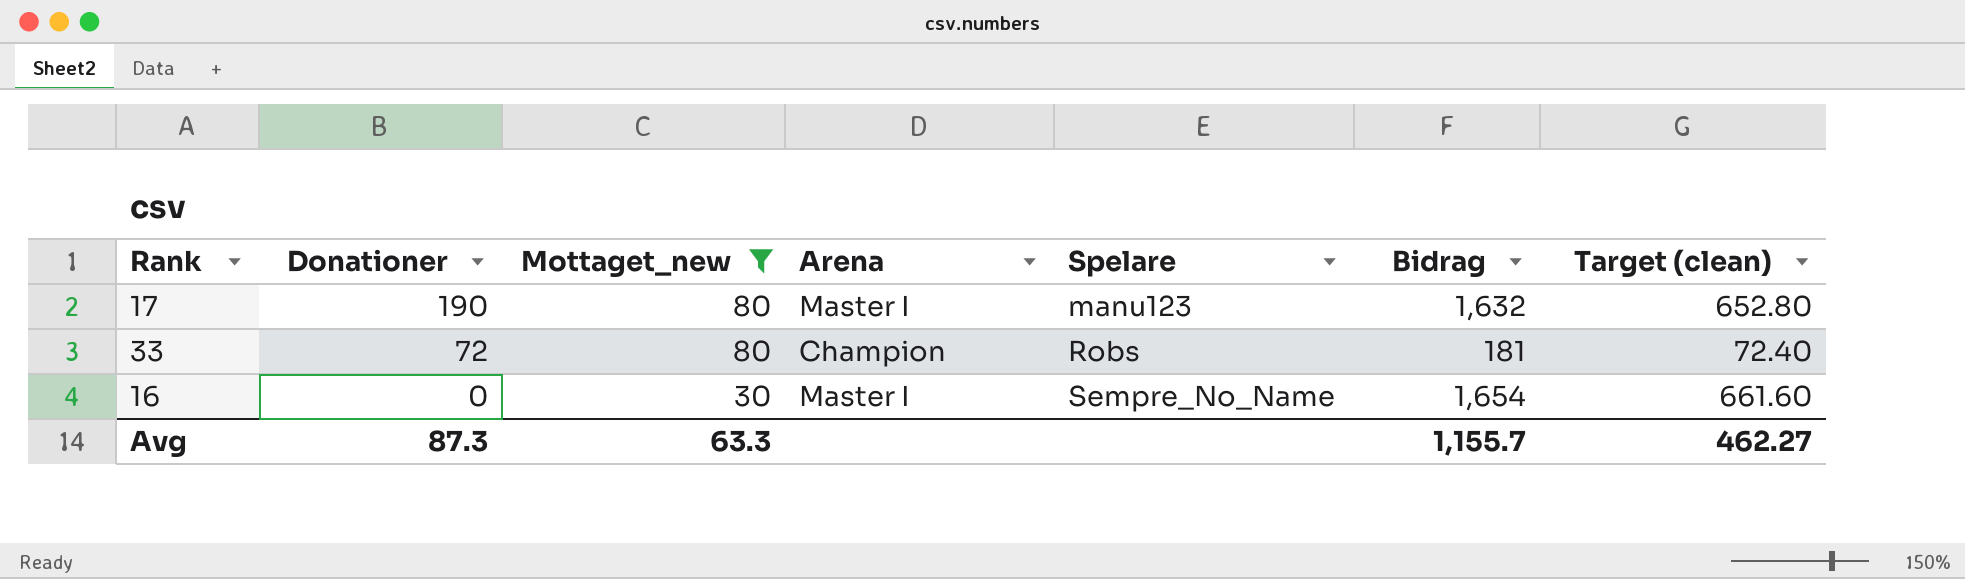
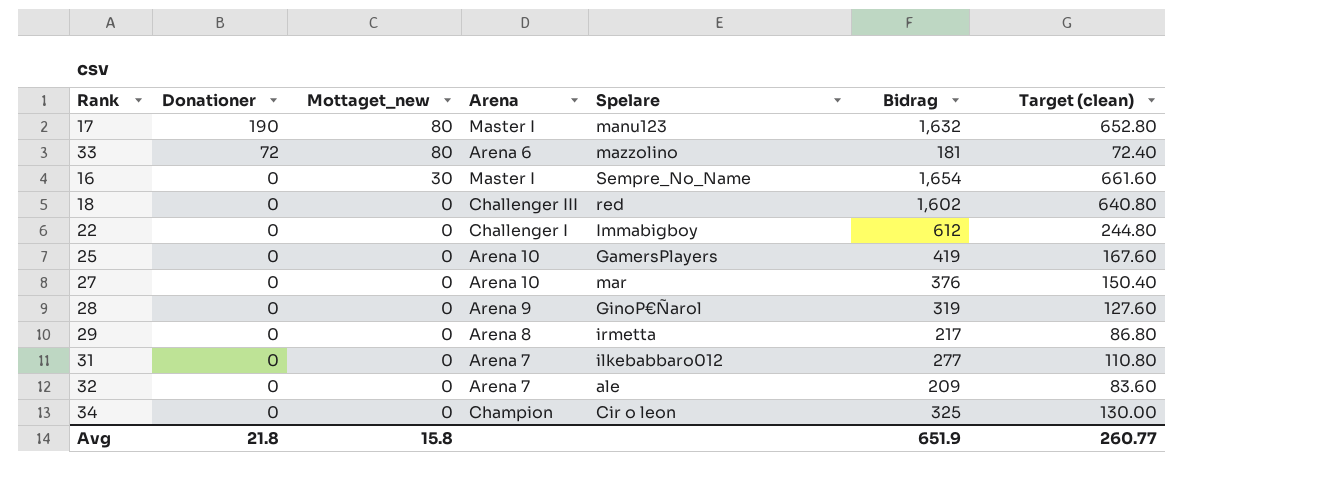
filter: Mottaget_new != 0 -> none
33 | Arena: Champion -> Arena 6
33 | Spelare: Robs -> mazzolino
Avg | Donationer: 87.3 -> 21.8
Avg | Mottaget_new: 63.3 -> 15.8
Avg | Bidrag: 1,155.7 -> 651.9
Avg | Target (clean): 462.27 -> 260.77

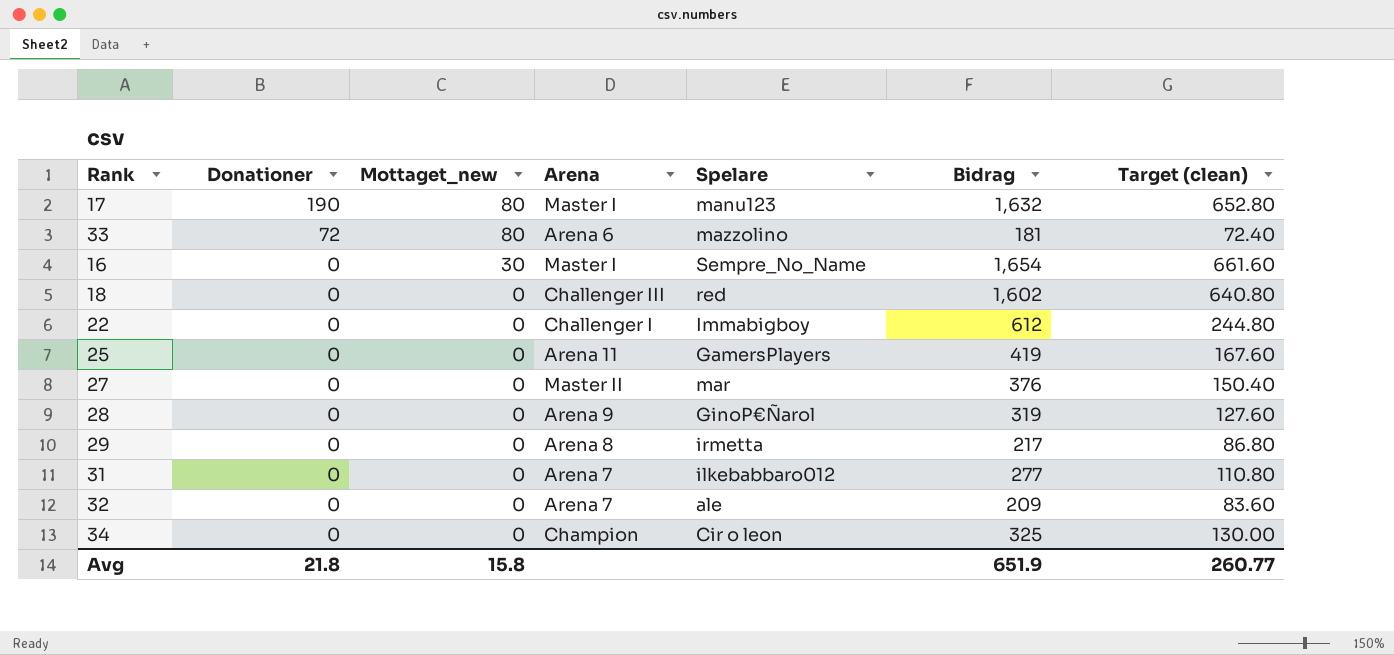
25 | Arena: Arena 10 -> Arena 11
27 | Arena: Arena 10 -> Master II

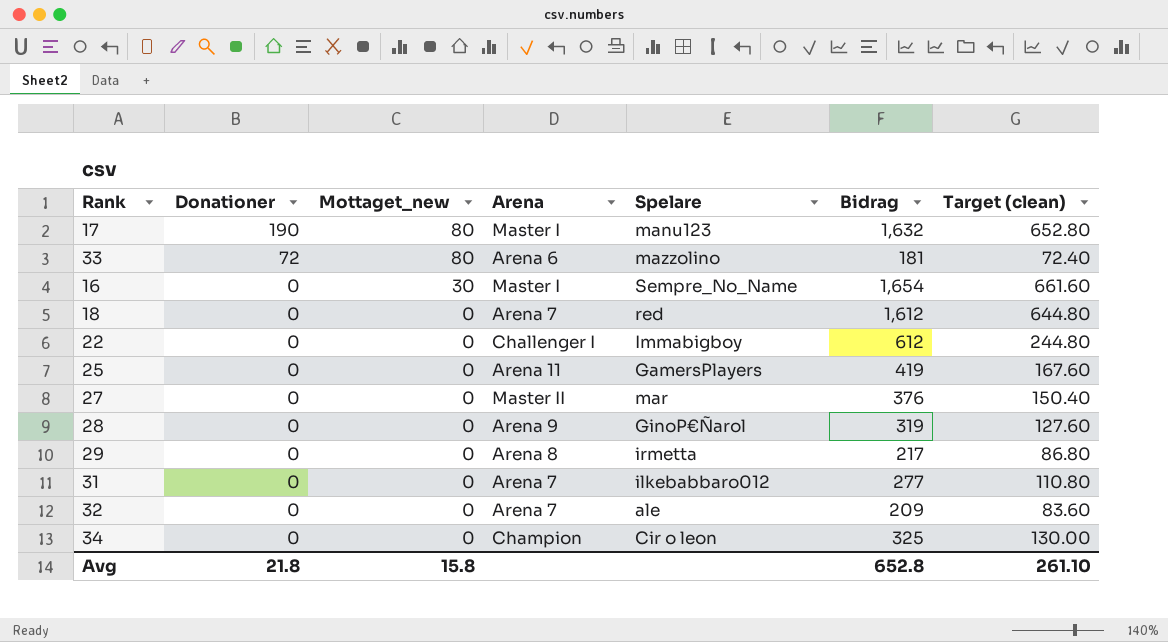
18 | Arena: Challenger III -> Arena 7
18 | Bidrag: 1,602 -> 1,612
18 | Target (clean): 640.80 -> 644.80
Avg | Bidrag: 651.9 -> 652.8
Avg | Target (clean): 260.77 -> 261.10

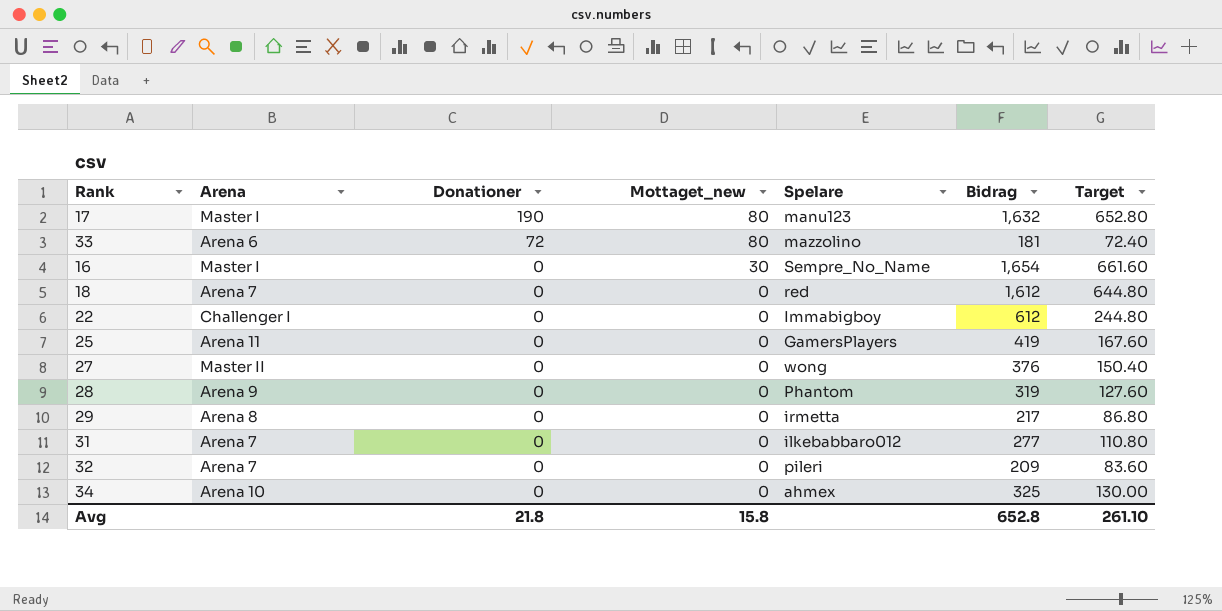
column Arena | position: 4 -> 2
column name: Target (clean) -> Target
27 | Spelare: mar -> wong
28 | Spelare: GinoP€Ñarol -> Phantom
32 | Spelare: ale -> pileri
34 | Arena: Champion -> Arena 10
34 | Spelare: Cir o leon -> ahmex

